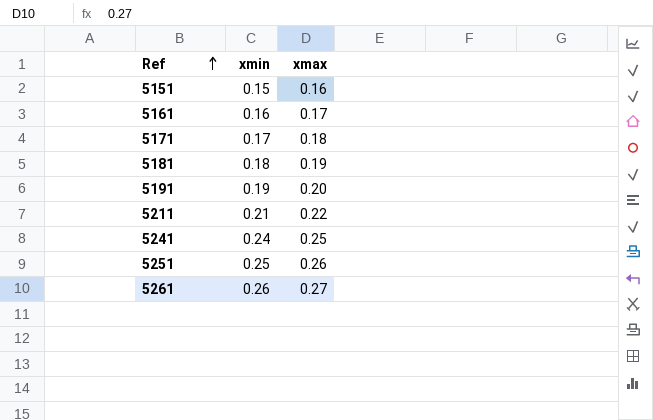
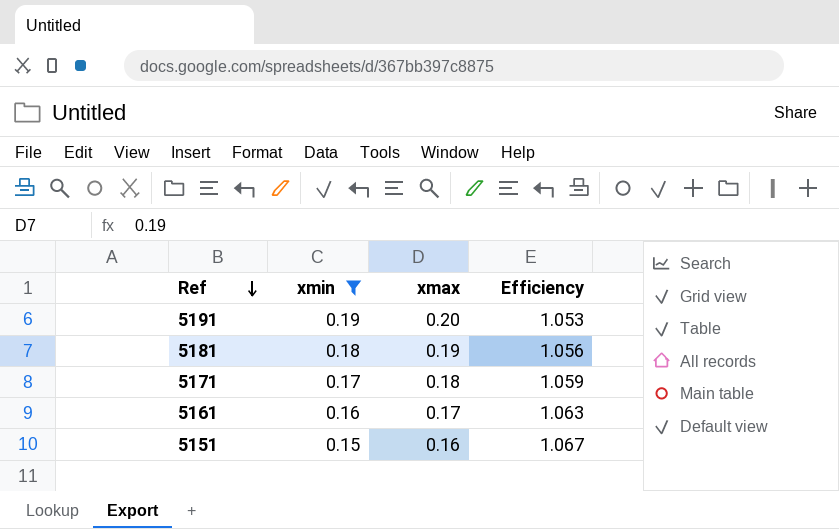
filter: none -> xmin <= 0.19
row order: Ref ascending -> Ref descending
column Efficiency | formula: none -> [xmax] / [xmin]

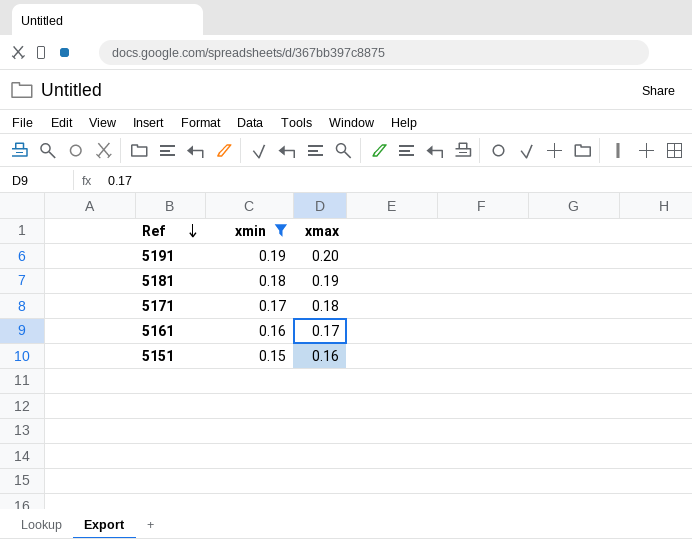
column Efficiency | formula: [xmax] / [xmin] -> none

